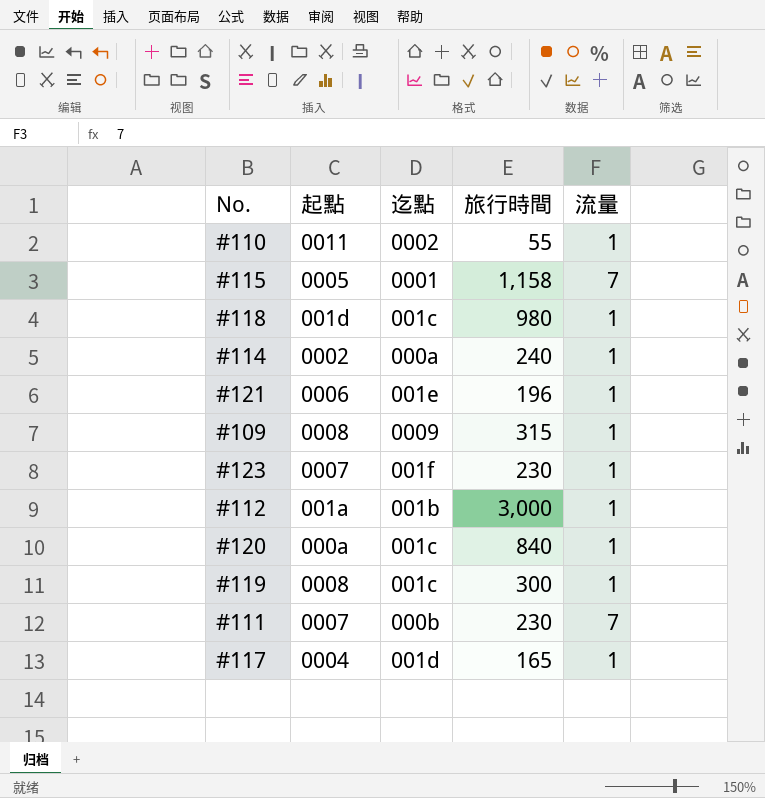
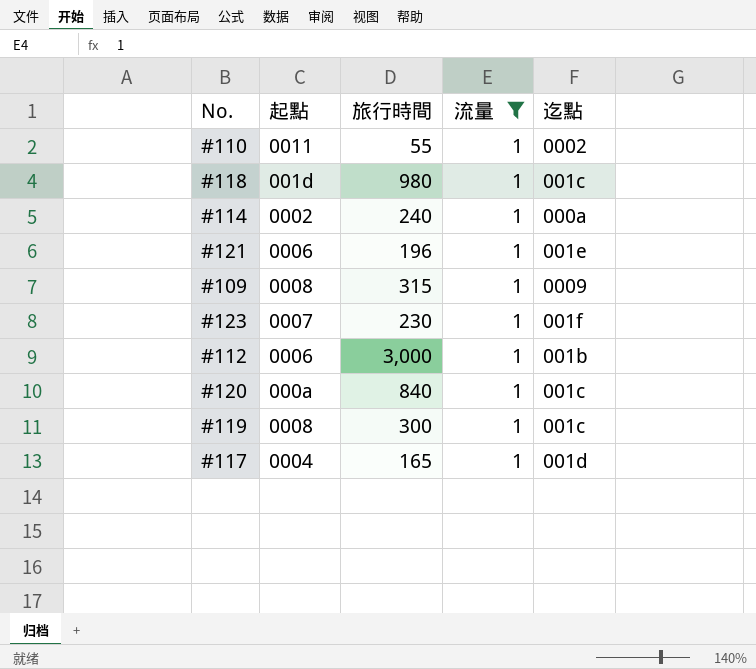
filter: none -> 流量 = 1
column 迄點 | position: 3 -> 5
#112 | 起點: 001a -> 0006

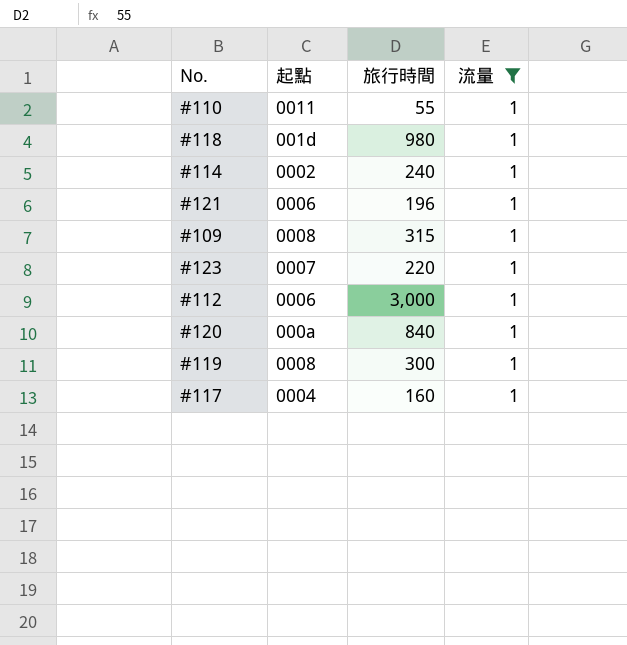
column 迄點 | position: 5 -> none
#123 | 旅行時間: 230 -> 220
#117 | 旅行時間: 165 -> 160

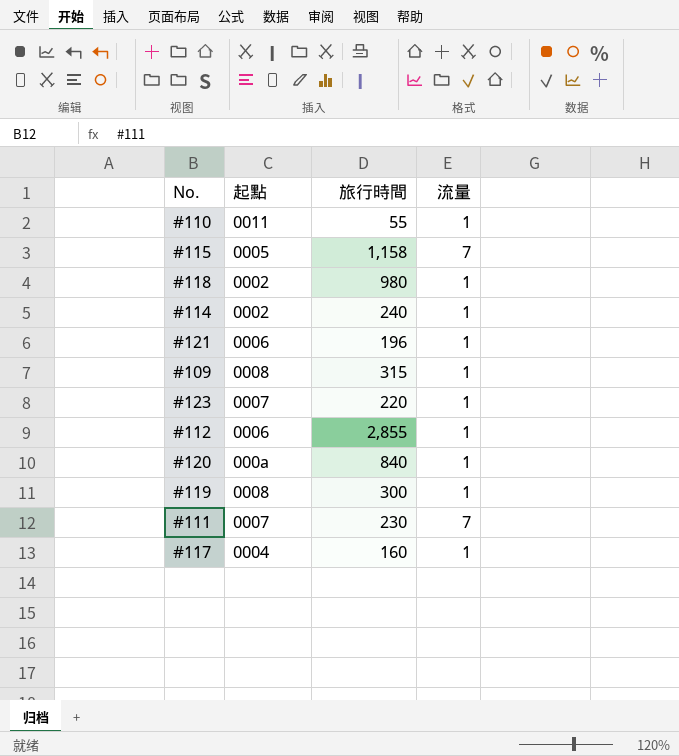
filter: 流量 = 1 -> none
#118 | 起點: 001d -> 0002
#112 | 旅行時間: 3,000 -> 2,855

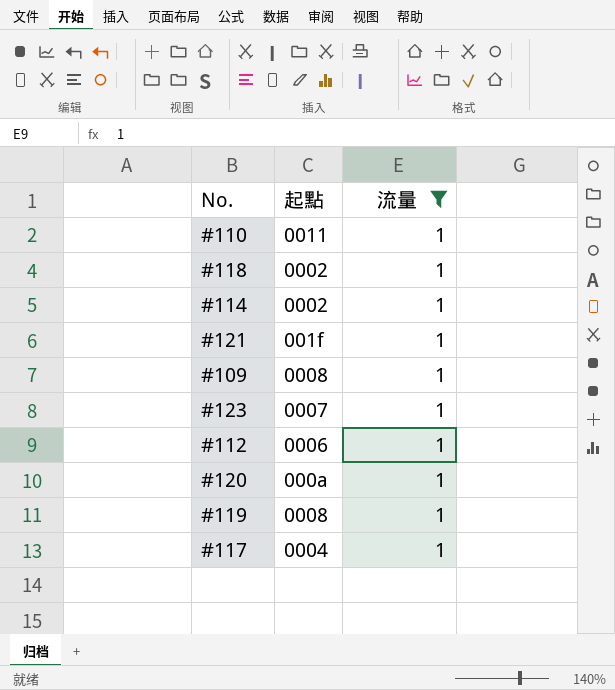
filter: none -> 流量 = 1
column 旅行時間 | position: 3 -> none
#121 | 起點: 0006 -> 001f

